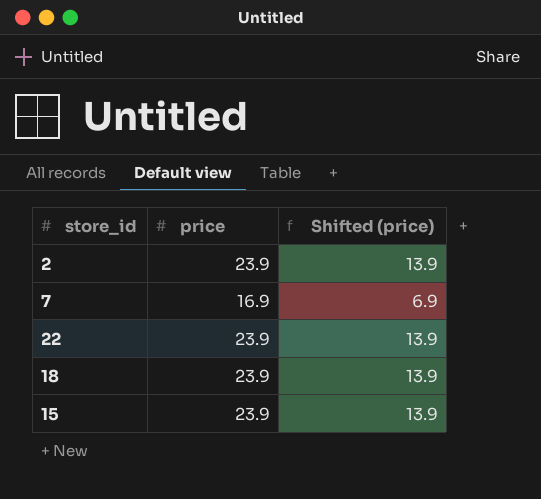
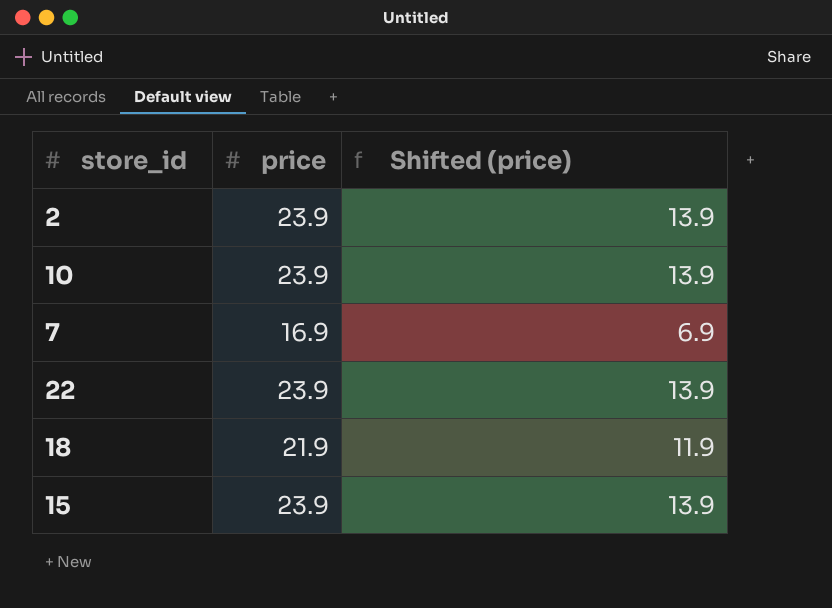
row 10: none -> 23.9 | 13.9
18 | price: 23.9 -> 21.9
18 | Shifted (price): 13.9 -> 11.9

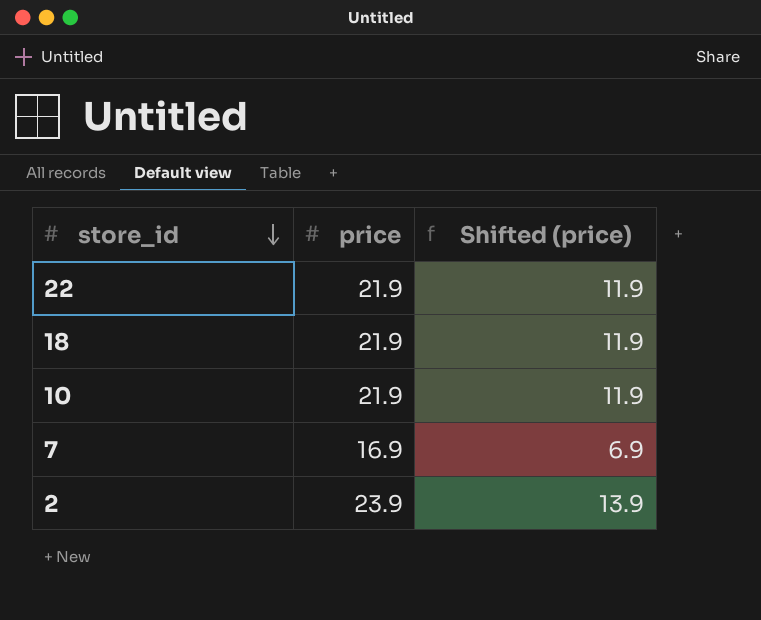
row order: none -> store_id descending
row 15: 23.9 | 13.9 -> none
22 | price: 23.9 -> 21.9
22 | Shifted (price): 13.9 -> 11.9
10 | price: 23.9 -> 21.9
10 | Shifted (price): 13.9 -> 11.9

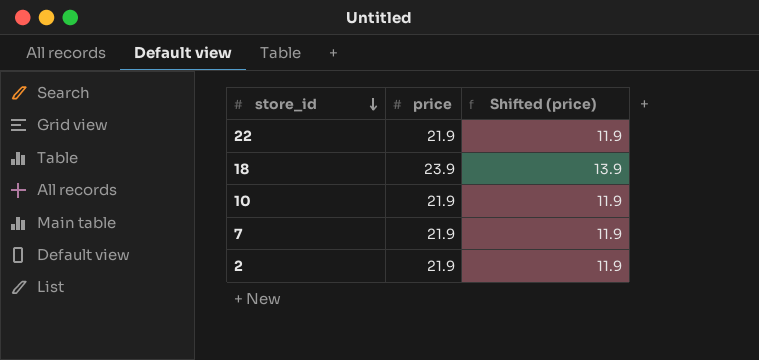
18 | price: 21.9 -> 23.9
18 | Shifted (price): 11.9 -> 13.9
7 | price: 16.9 -> 21.9
7 | Shifted (price): 6.9 -> 11.9
2 | price: 23.9 -> 21.9
2 | Shifted (price): 13.9 -> 11.9

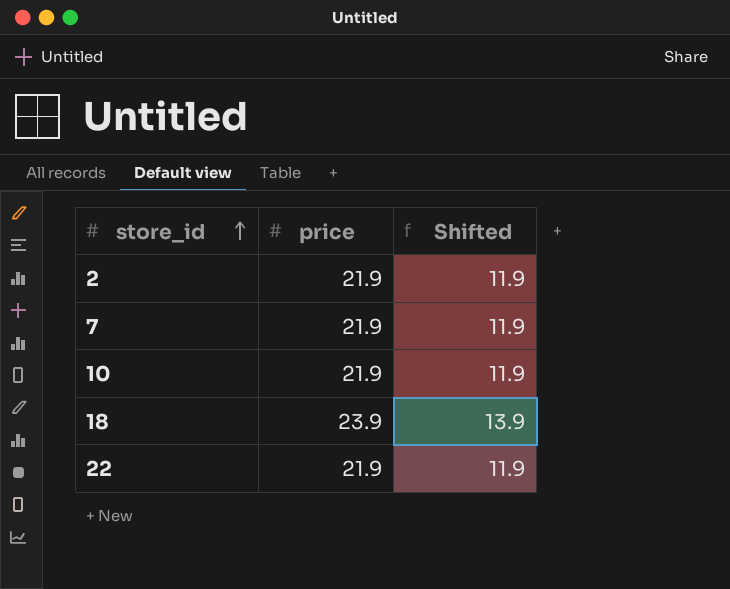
row order: store_id descending -> store_id ascending
column name: Shifted (price) -> Shifted

